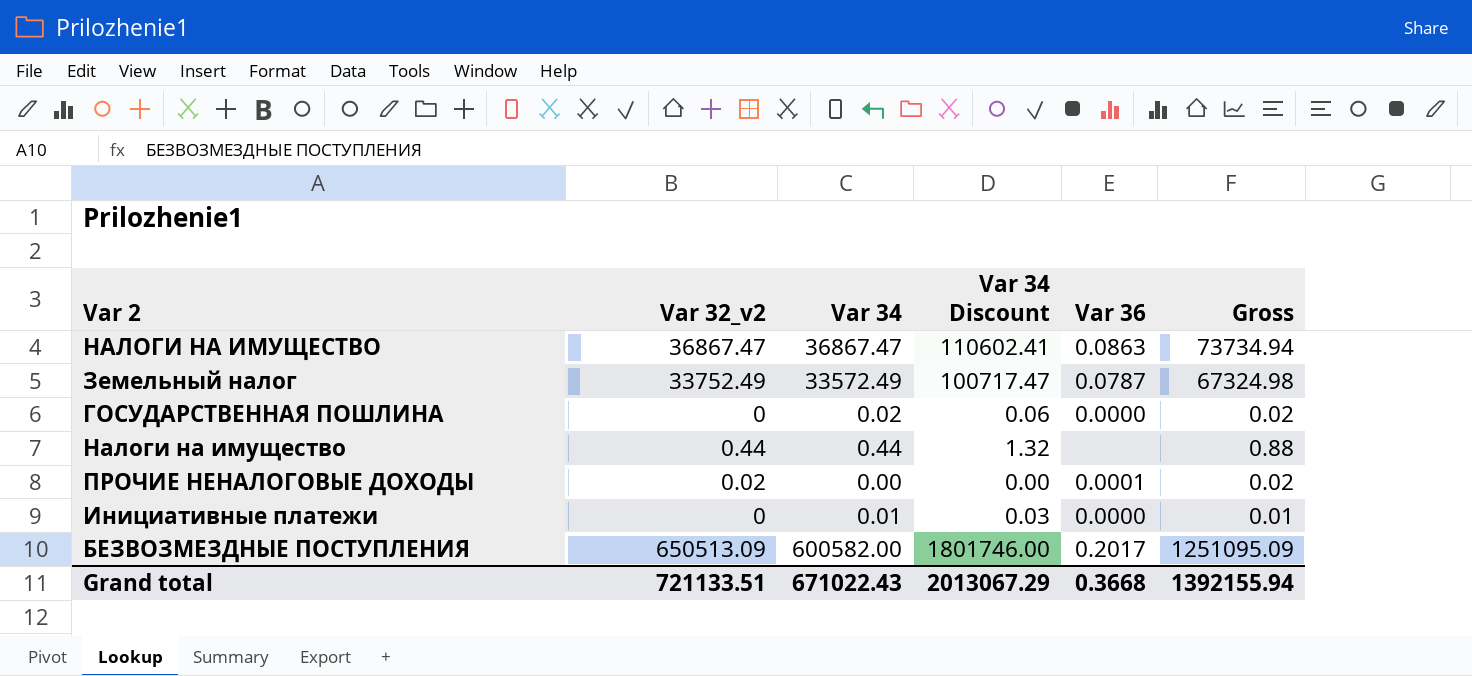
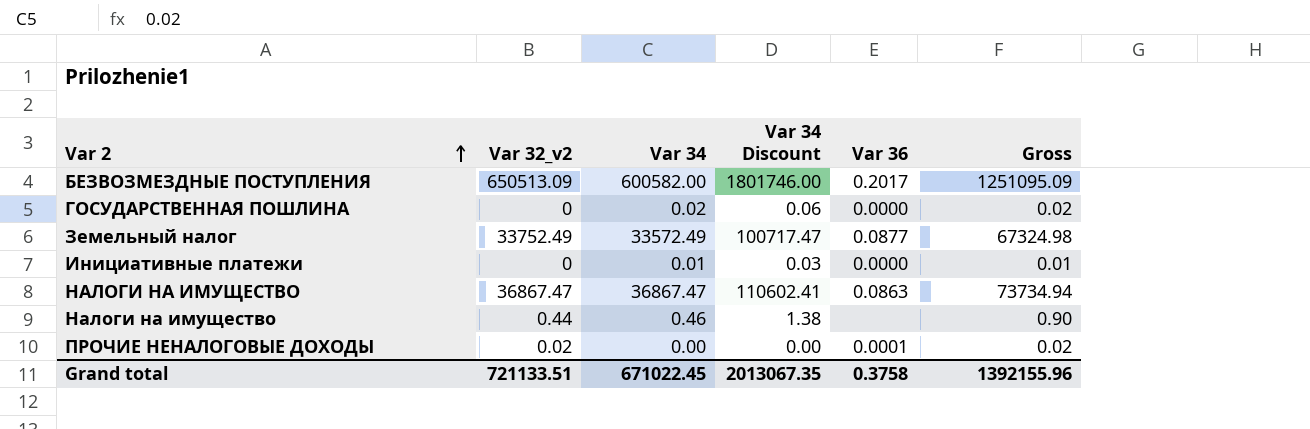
row order: none -> Var 2 ascending
Земельный налог | Var 36: 0.0787 -> 0.0877
Налоги на имущество | Var 34: 0.44 -> 0.46
Налоги на имущество | Var 34 Discount: 1.32 -> 1.38
Налоги на имущество | Gross: 0.88 -> 0.90
Grand total | Var 34: 671022.43 -> 671022.45
Grand total | Var 34 Discount: 2013067.29 -> 2013067.35
Grand total | Var 36: 0.3668 -> 0.3758
Grand total | Gross: 1392155.94 -> 1392155.96

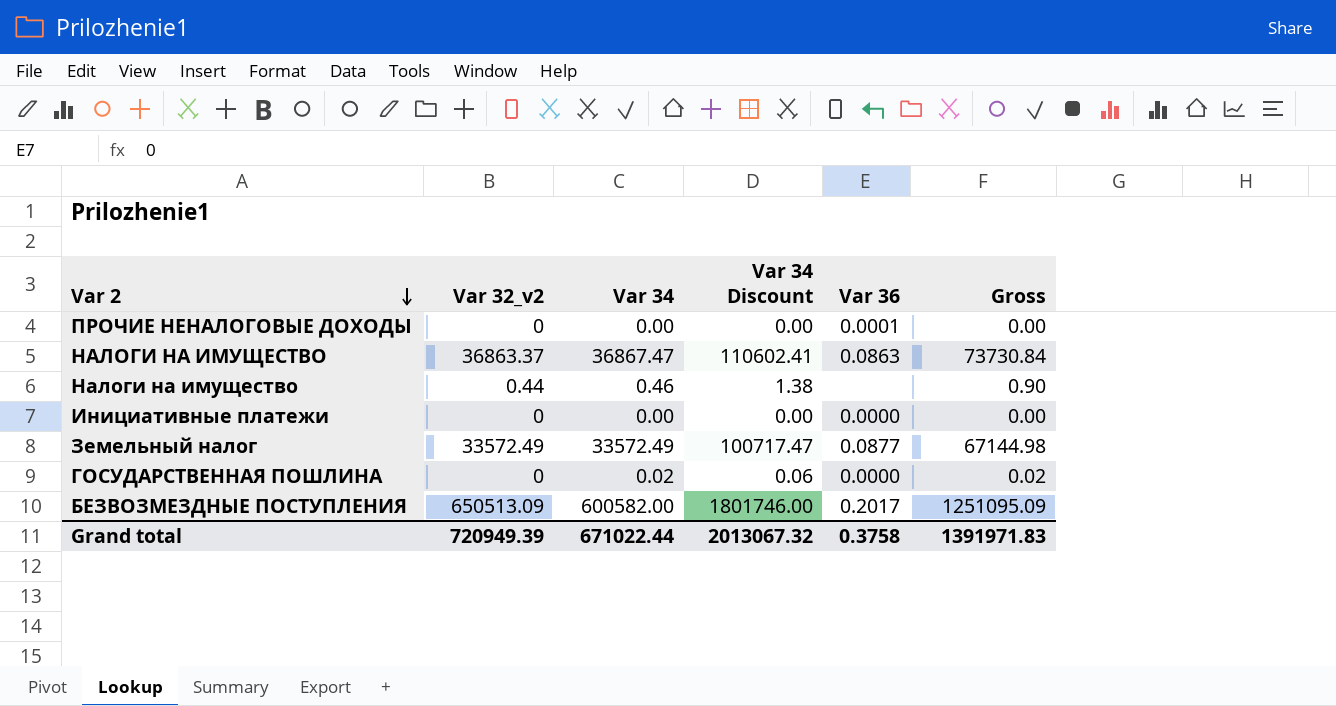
row order: Var 2 ascending -> Var 2 descending
ПРОЧИЕ НЕНАЛОГОВЫЕ ДОХОДЫ | Var 32_v2: 0.02 -> 0
ПРОЧИЕ НЕНАЛОГОВЫЕ ДОХОДЫ | Gross: 0.02 -> 0.00
НАЛОГИ НА ИМУЩЕСТВО | Var 32_v2: 36867.47 -> 36863.37
НАЛОГИ НА ИМУЩЕСТВО | Gross: 73734.94 -> 73730.84
Инициативные платежи | Var 34: 0.01 -> 0.00
Инициативные платежи | Var 34 Discount: 0.03 -> 0.00
Инициативные платежи | Gross: 0.01 -> 0.00
Земельный налог | Var 32_v2: 33752.49 -> 33572.49
Земельный налог | Gross: 67324.98 -> 67144.98
Grand total | Var 32_v2: 721133.51 -> 720949.39
Grand total | Var 34: 671022.45 -> 671022.44
Grand total | Var 34 Discount: 2013067.35 -> 2013067.32
Grand total | Gross: 1392155.96 -> 1391971.83

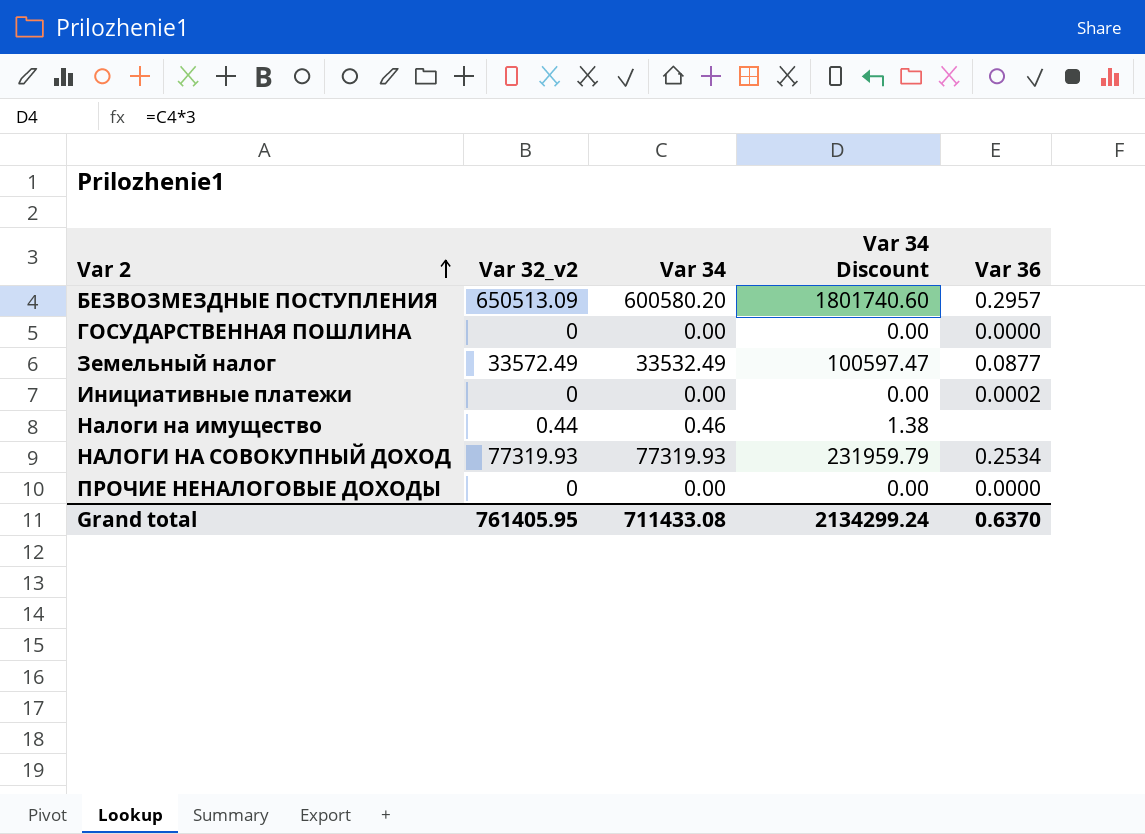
row order: Var 2 descending -> Var 2 ascending
column Gross | formula: [Var 32_v2] + [Var 34] -> none
row НАЛОГИ НА ИМУЩЕСТВО: 36863.37 | 36867.47 | 110602.41 | 0.0863 | 73730.84 -> none
БЕЗВОЗМЕЗДНЫЕ ПОСТУПЛЕНИЯ | Var 34: 600582.00 -> 600580.20
БЕЗВОЗМЕЗДНЫЕ ПОСТУПЛЕНИЯ | Var 34 Discount: 1801746.00 -> 1801740.60
БЕЗВОЗМЕЗДНЫЕ ПОСТУПЛЕНИЯ | Var 36: 0.2017 -> 0.2957
ГОСУДАРСТВЕННАЯ ПОШЛИНА | Var 34: 0.02 -> 0.00
ГОСУДАРСТВЕННАЯ ПОШЛИНА | Var 34 Discount: 0.06 -> 0.00
Земельный налог | Var 34: 33572.49 -> 33532.49
Земельный налог | Var 34 Discount: 100717.47 -> 100597.47
Инициативные платежи | Var 36: 0.0000 -> 0.0002
row НАЛОГИ НА СОВОКУПНЫЙ ДОХОД: none -> 77319.93 | 77319.93 | 231959.79 | 0.2534
ПРОЧИЕ НЕНАЛОГОВЫЕ ДОХОДЫ | Var 36: 0.0001 -> 0.0000
Grand total | Var 32_v2: 720949.39 -> 761405.95
Grand total | Var 34: 671022.44 -> 711433.08
Grand total | Var 34 Discount: 2013067.32 -> 2134299.24
Grand total | Var 36: 0.3758 -> 0.6370

